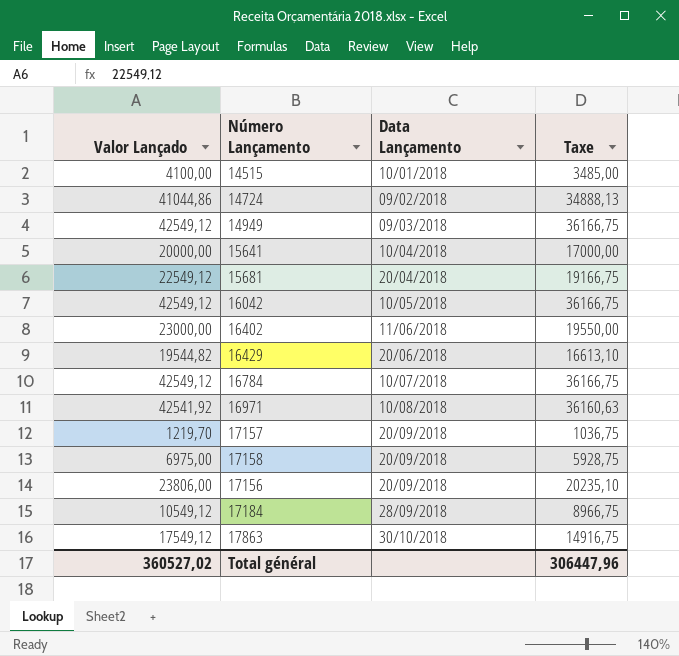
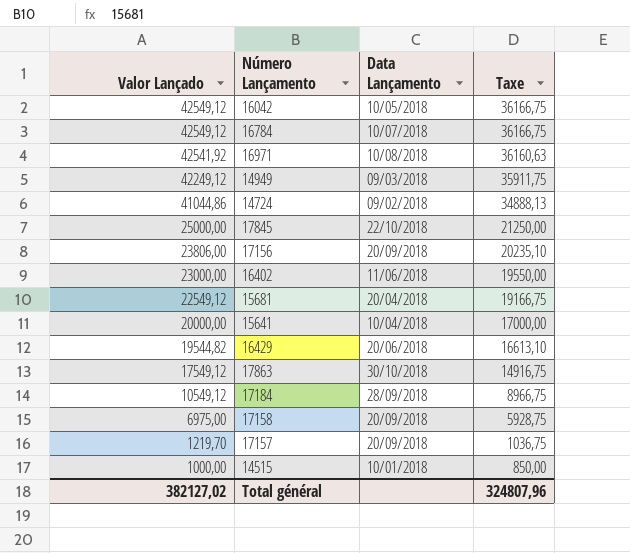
row order: Data Lançamento ascending -> Valor Lançado descending
14949 | Valor Lançado: 42549,12 -> 42249,12
14949 | Taxe: 36166,75 -> 35911,75
row 17845: none -> 25000,00 | 22/10/2018 | 21250,00
14515 | Valor Lançado: 4100,00 -> 1000,00
14515 | Taxe: 3485,00 -> 850,00
Total général | Valor Lançado: 360527,02 -> 382127,02
Total général | Taxe: 306447,96 -> 324807,96

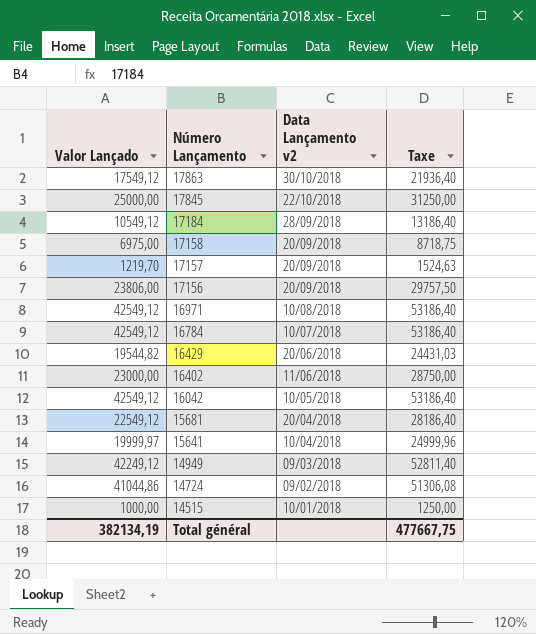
row order: Valor Lançado descending -> Número Lançamento descending
column name: Data Lançamento -> Data Lançamento v2
column Taxe | formula: [Valor Lançado] * 0,85 -> [Valor Lançado] * 1,25
16971 | Valor Lançado: 42541,92 -> 42549,12
15641 | Valor Lançado: 20000,00 -> 19999,97
Total général | Valor Lançado: 382127,02 -> 382134,19
Total général | Taxe: 324807,96 -> 477667,75

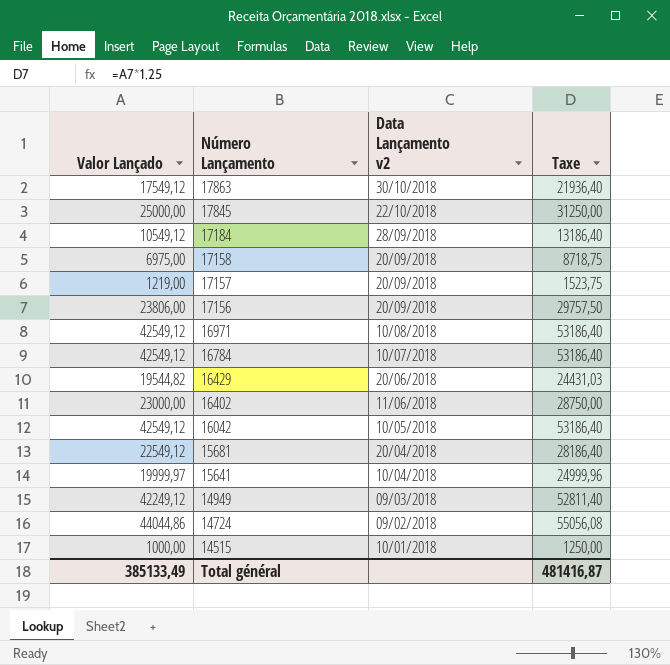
17157 | Valor Lançado: 1219,70 -> 1219,00
17157 | Taxe: 1524,63 -> 1523,75
14724 | Valor Lançado: 41044,86 -> 44044,86
14724 | Taxe: 51306,08 -> 55056,08
Total général | Valor Lançado: 382134,19 -> 385133,49
Total général | Taxe: 477667,75 -> 481416,87

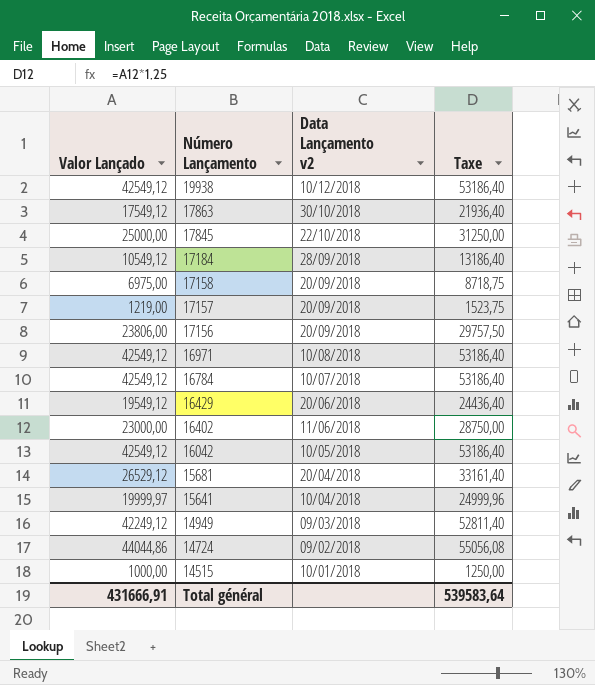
row 19938: none -> 42549,12 | 10/12/2018 | 53186,40
16429 | Valor Lançado: 19544,82 -> 19549,12
16429 | Taxe: 24431,03 -> 24436,40
15681 | Valor Lançado: 22549,12 -> 26529,12
15681 | Taxe: 28186,40 -> 33161,40
Total général | Valor Lançado: 385133,49 -> 431666,91
Total général | Taxe: 481416,87 -> 539583,64

